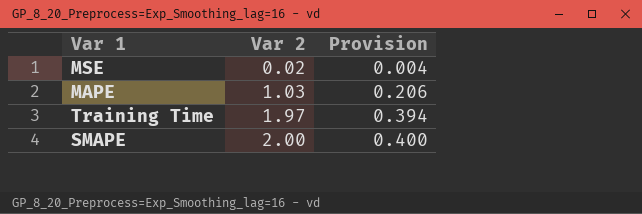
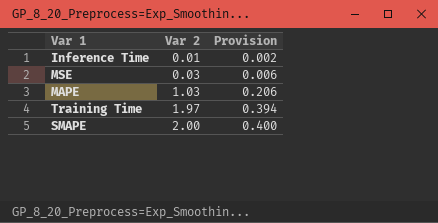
row Inference Time: none -> 0.01 | 0.002
MSE | Var 2: 0.02 -> 0.03
MSE | Provision: 0.004 -> 0.006

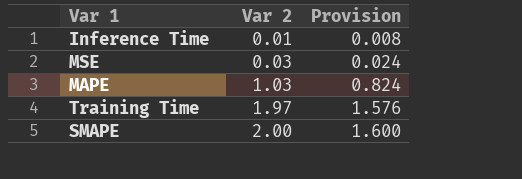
column Provision | formula: [Var 2] * 0.2 -> [Var 2] * 0.8

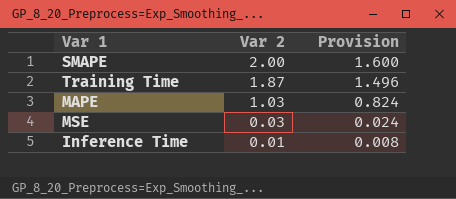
row order: Var 2 ascending -> Var 2 descending
Training Time | Var 2: 1.97 -> 1.87
Training Time | Provision: 1.576 -> 1.496

